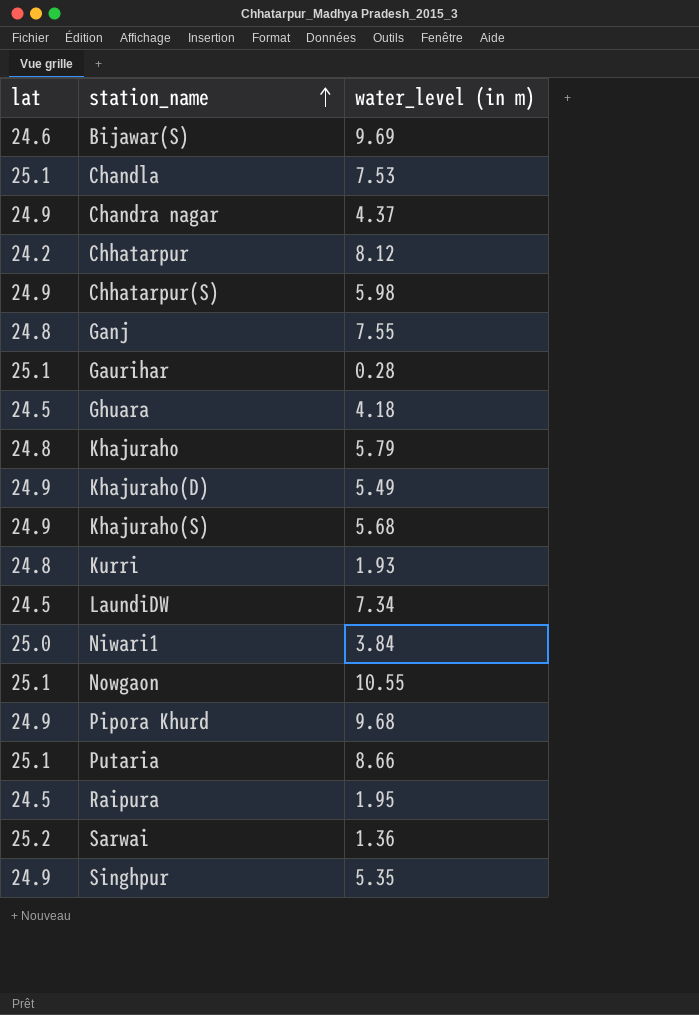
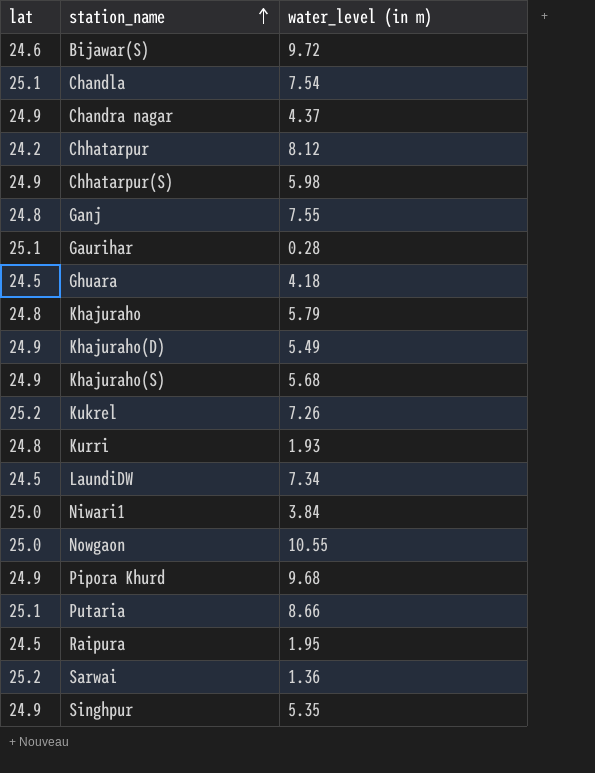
Bijawar(S) | water_level (in m): 9.69 -> 9.72
Chandla | water_level (in m): 7.53 -> 7.54
row Kukrel: none -> 25.2 | 7.26
Nowgaon | lat: 25.1 -> 25.0

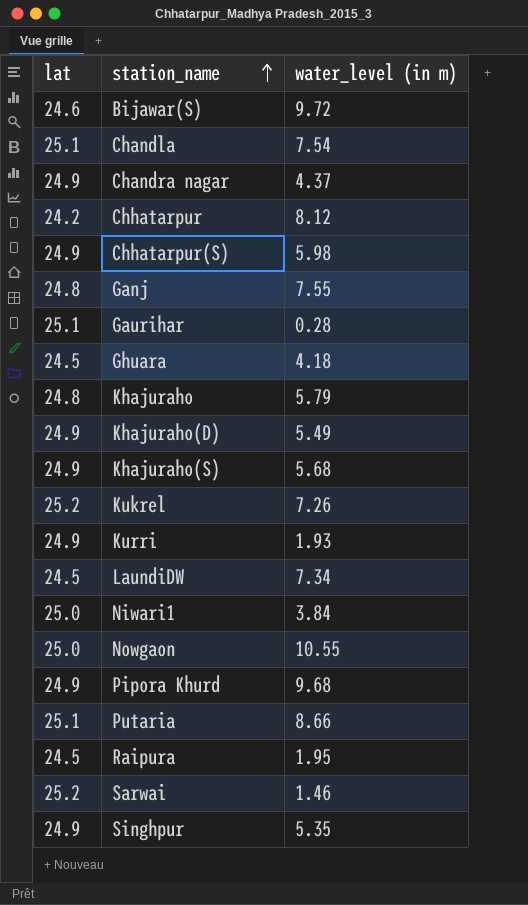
Kurri | lat: 24.8 -> 24.9
Sarwai | water_level (in m): 1.36 -> 1.46

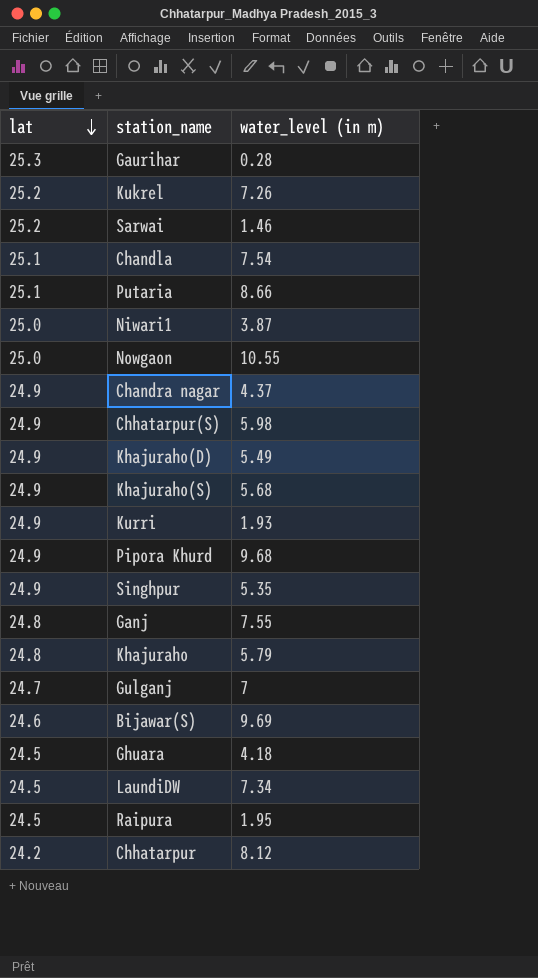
row order: station_name ascending -> lat descending
Gaurihar | lat: 25.1 -> 25.3
Niwari1 | water_level (in m): 3.84 -> 3.87
row Gulganj: none -> 24.7 | 7
Bijawar(S) | water_level (in m): 9.72 -> 9.69

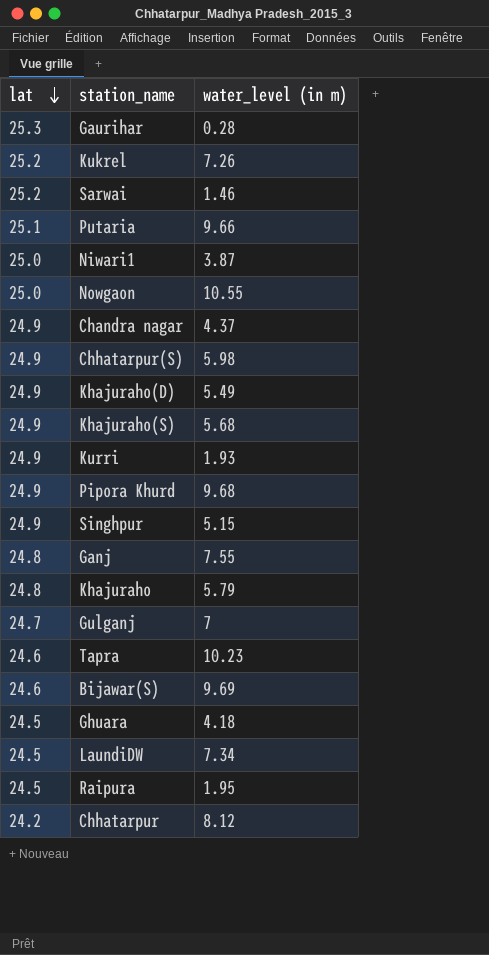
row Chandla: 25.1 | 7.54 -> none
Putaria | water_level (in m): 8.66 -> 9.66
Singhpur | water_level (in m): 5.35 -> 5.15
row Tapra: none -> 24.6 | 10.23

